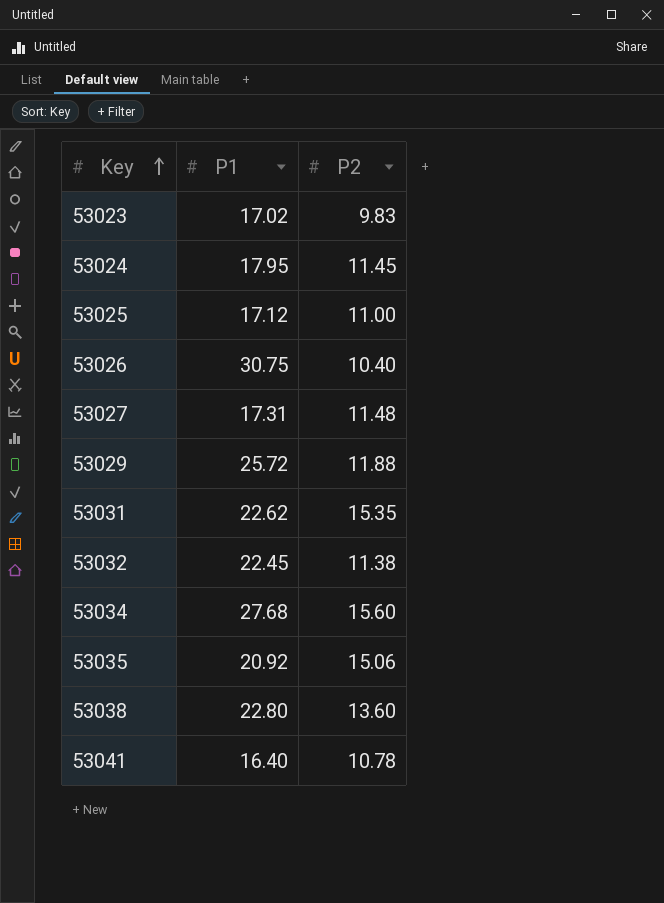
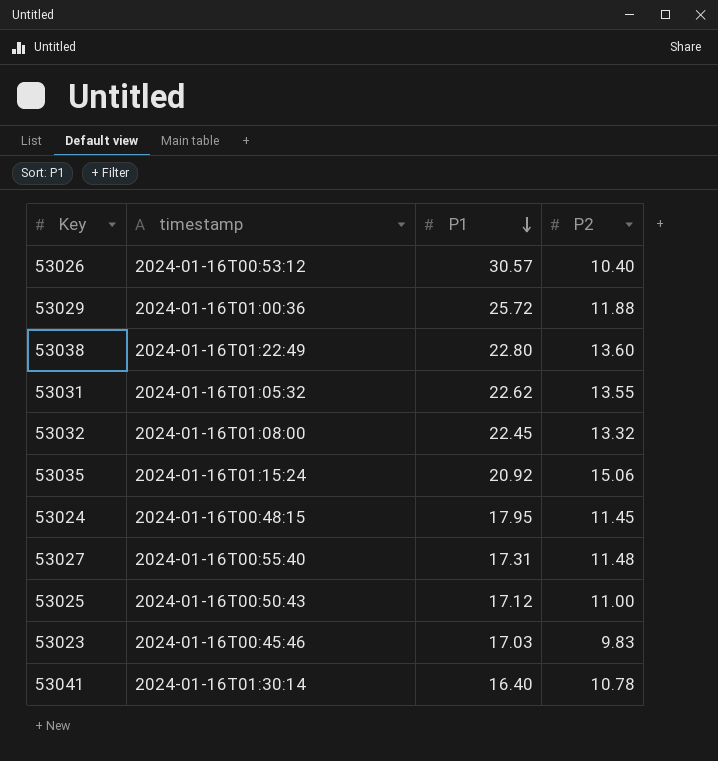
row order: Key ascending -> P1 descending
column timestamp | position: none -> 2
row 53034: 27.68 | 15.60 -> none
53026 | P1: 30.75 -> 30.57
53031 | P2: 15.35 -> 13.55
53032 | P2: 11.38 -> 13.32
53023 | P1: 17.02 -> 17.03

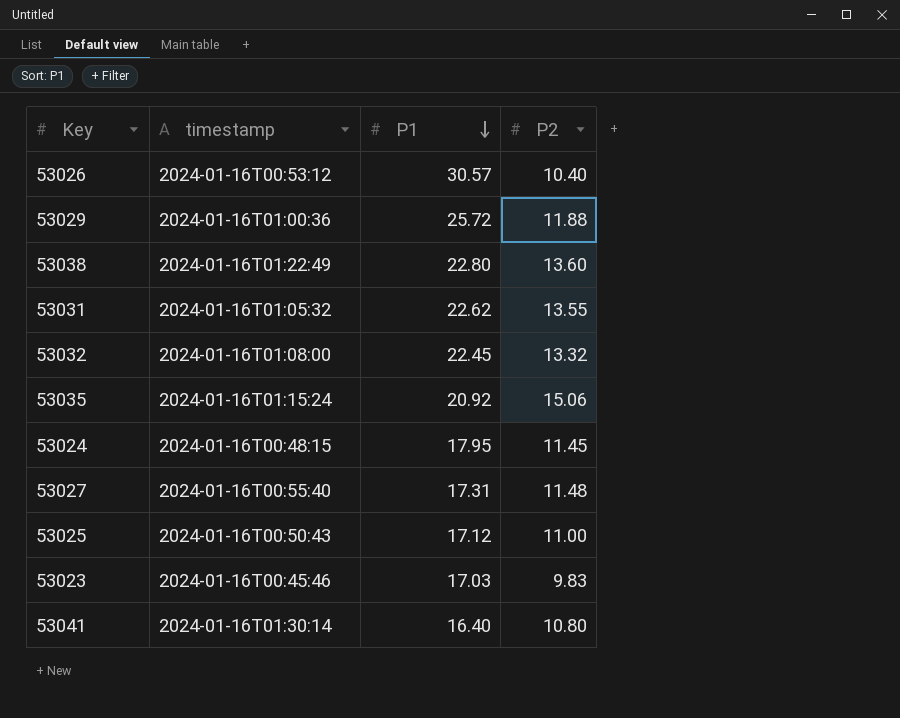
53041 | P2: 10.78 -> 10.80

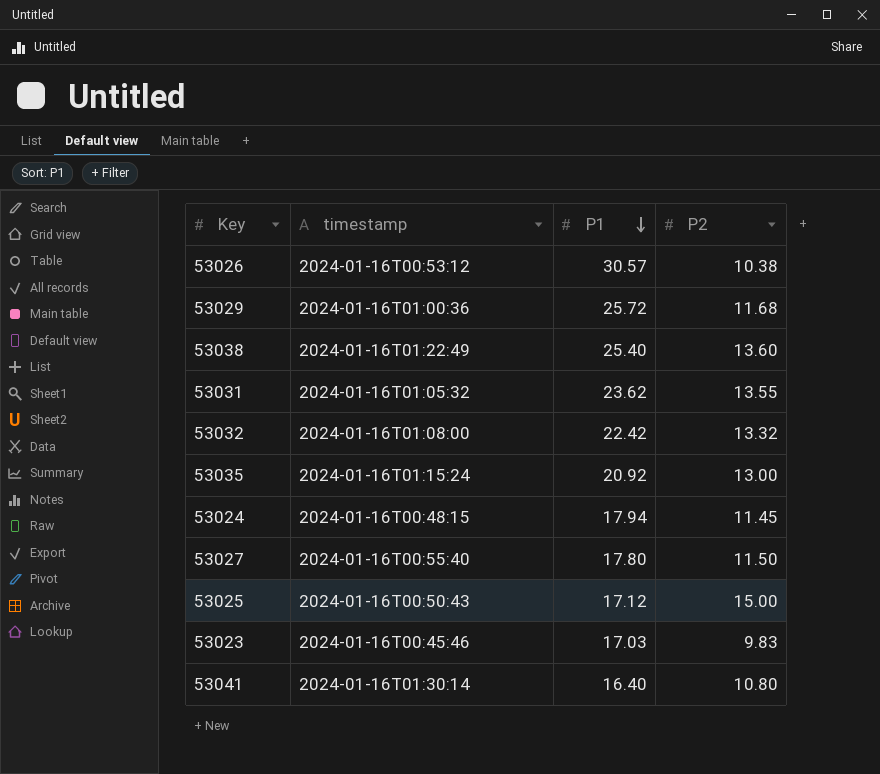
53026 | P2: 10.40 -> 10.38
53029 | P2: 11.88 -> 11.68
53038 | P1: 22.80 -> 25.40
53031 | P1: 22.62 -> 23.62
53032 | P1: 22.45 -> 22.42
53035 | P2: 15.06 -> 13.00
53024 | P1: 17.95 -> 17.94
53027 | P1: 17.31 -> 17.80
53027 | P2: 11.48 -> 11.50
53025 | P2: 11.00 -> 15.00

